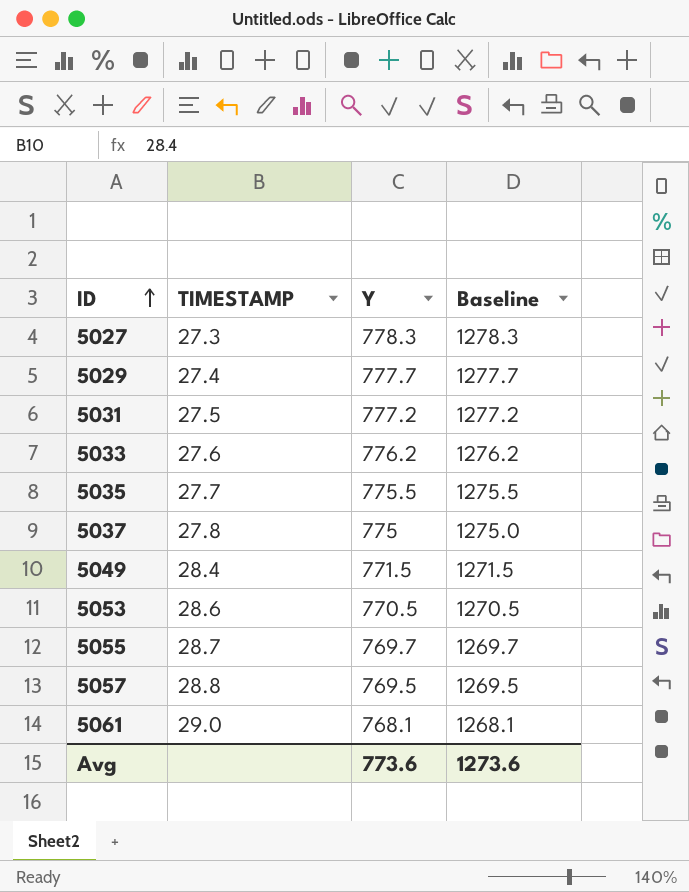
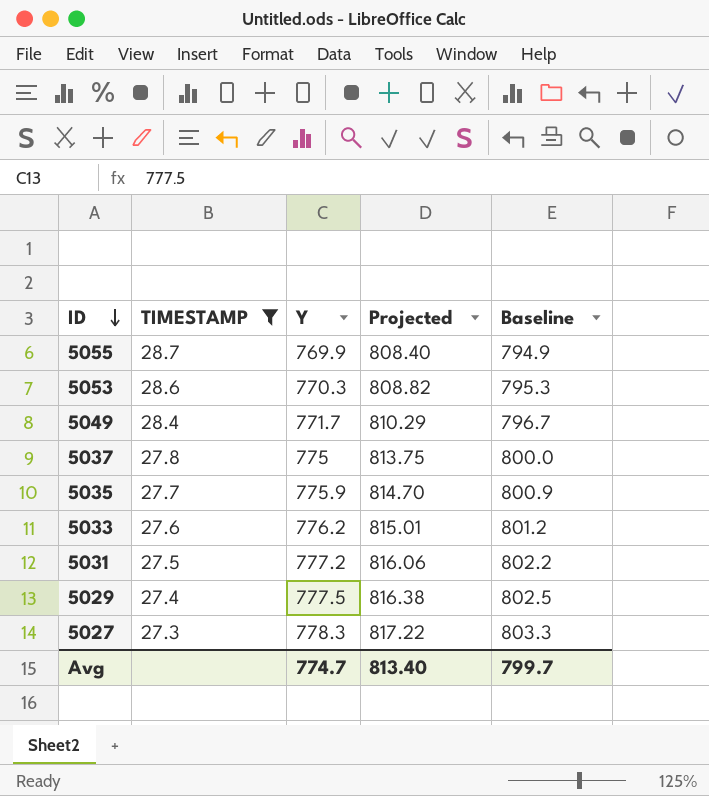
filter: none -> TIMESTAMP <= 28.7
row order: ID ascending -> ID descending
column Projected | formula: none -> [Y] * 1.05
column Baseline | formula: [Y] + 500 -> [Y] + 25
5055 | Y: 769.7 -> 769.9
5053 | Y: 770.5 -> 770.3
5049 | Y: 771.5 -> 771.7
5035 | Y: 775.5 -> 775.9
5029 | Y: 777.7 -> 777.5
Avg | Y: 773.6 -> 774.7
Avg | Baseline: 1273.6 -> 799.7

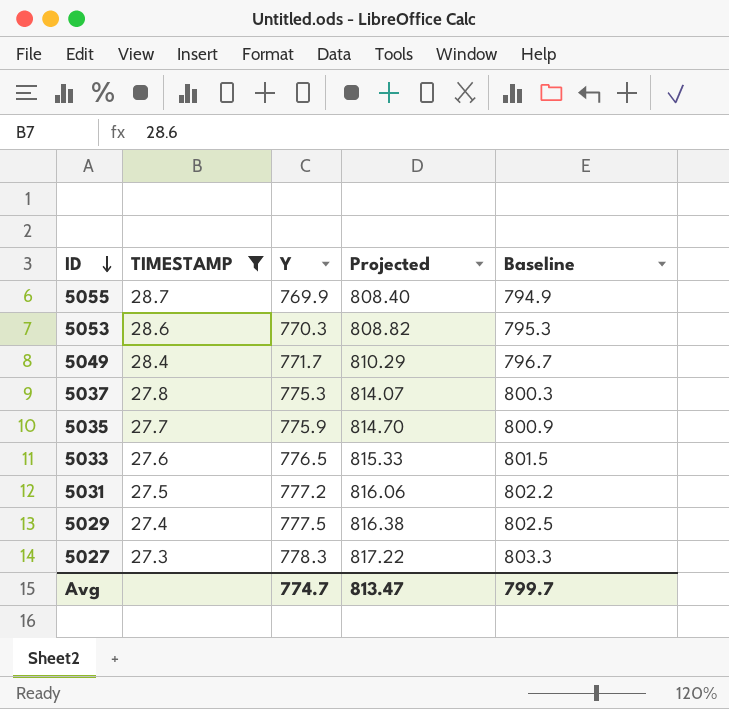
5037 | Y: 775 -> 775.3
5037 | Projected: 813.75 -> 814.07
5037 | Baseline: 800.0 -> 800.3
5033 | Y: 776.2 -> 776.5
5033 | Projected: 815.01 -> 815.33
5033 | Baseline: 801.2 -> 801.5
Avg | Projected: 813.40 -> 813.47

